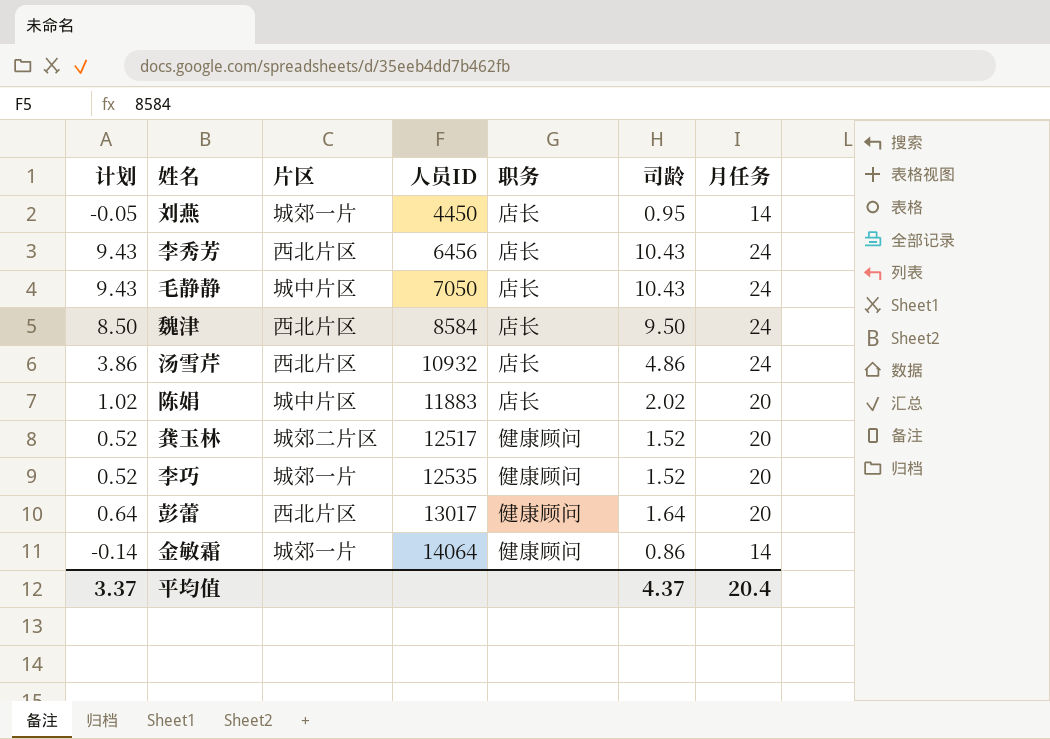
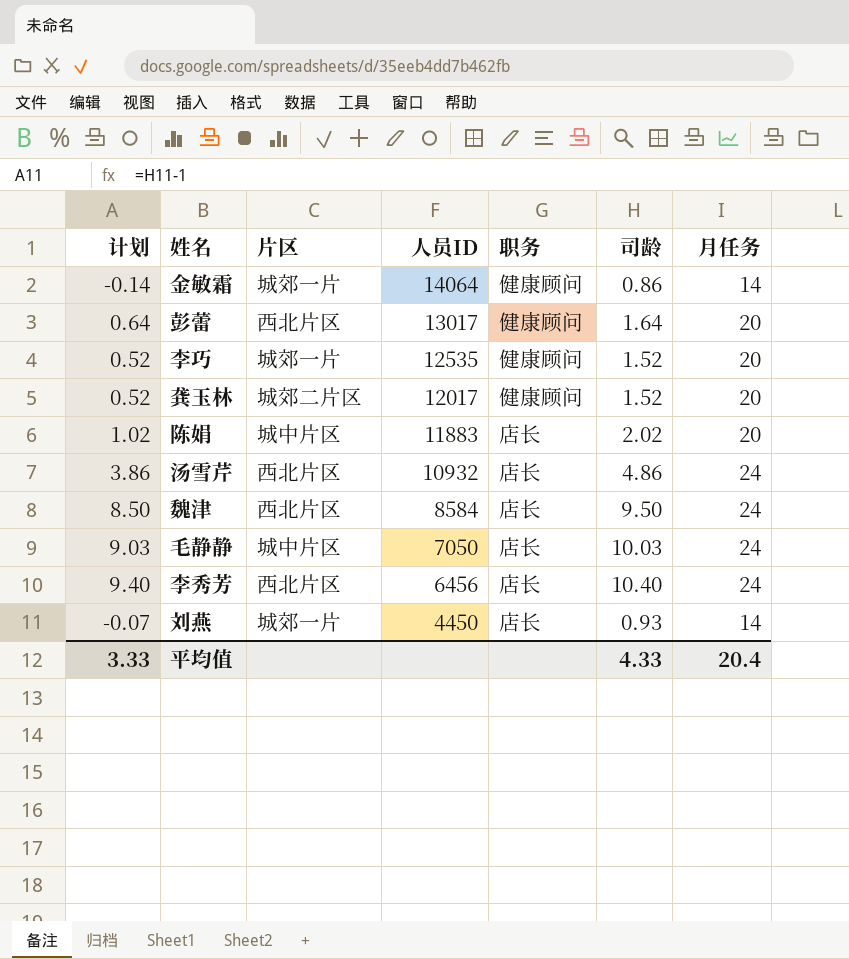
row order: 人员ID ascending -> 人员ID descending
龚玉林 | 人员ID: 12517 -> 12017
毛静静 | 计划: 9.43 -> 9.03
毛静静 | 司龄: 10.43 -> 10.03
李秀芳 | 计划: 9.43 -> 9.40
李秀芳 | 司龄: 10.43 -> 10.40
刘燕 | 计划: -0.05 -> -0.07
刘燕 | 司龄: 0.95 -> 0.93
平均值 | 计划: 3.37 -> 3.33
平均值 | 司龄: 4.37 -> 4.33

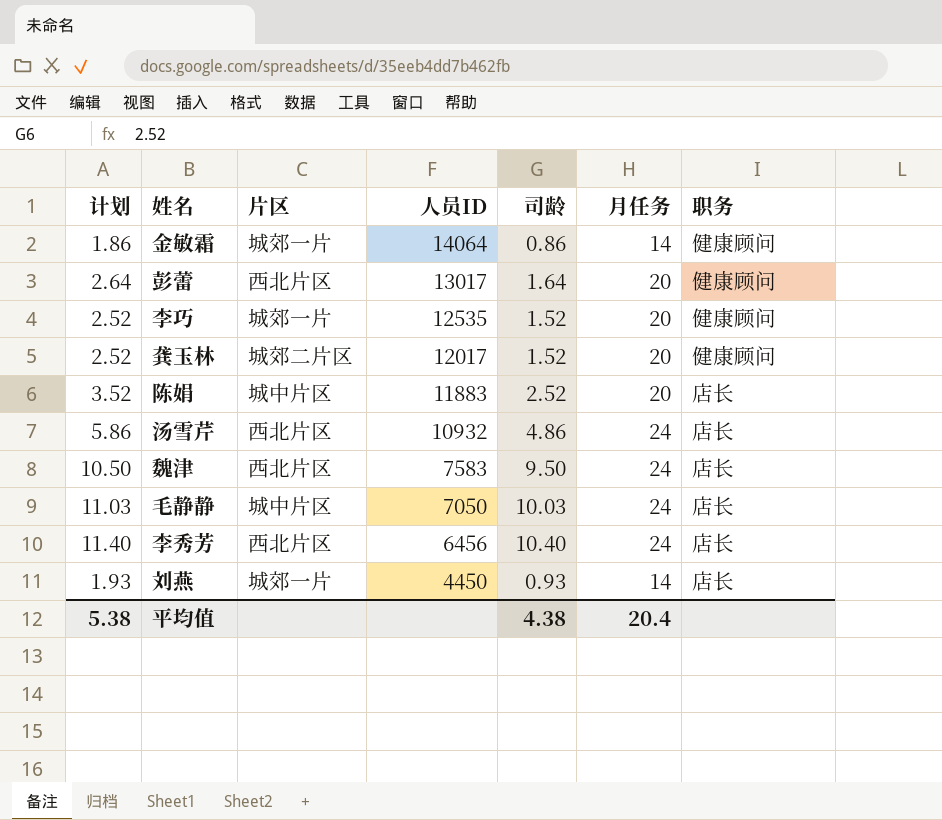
column 计划 | formula: [司龄] - 1 -> [司龄] + 1
column 职务 | position: 5 -> 7
陈娟 | 司龄: 2.02 -> 2.52
魏津 | 人员ID: 8584 -> 7583
平均值 | 计划: 3.33 -> 5.38
平均值 | 司龄: 4.33 -> 4.38

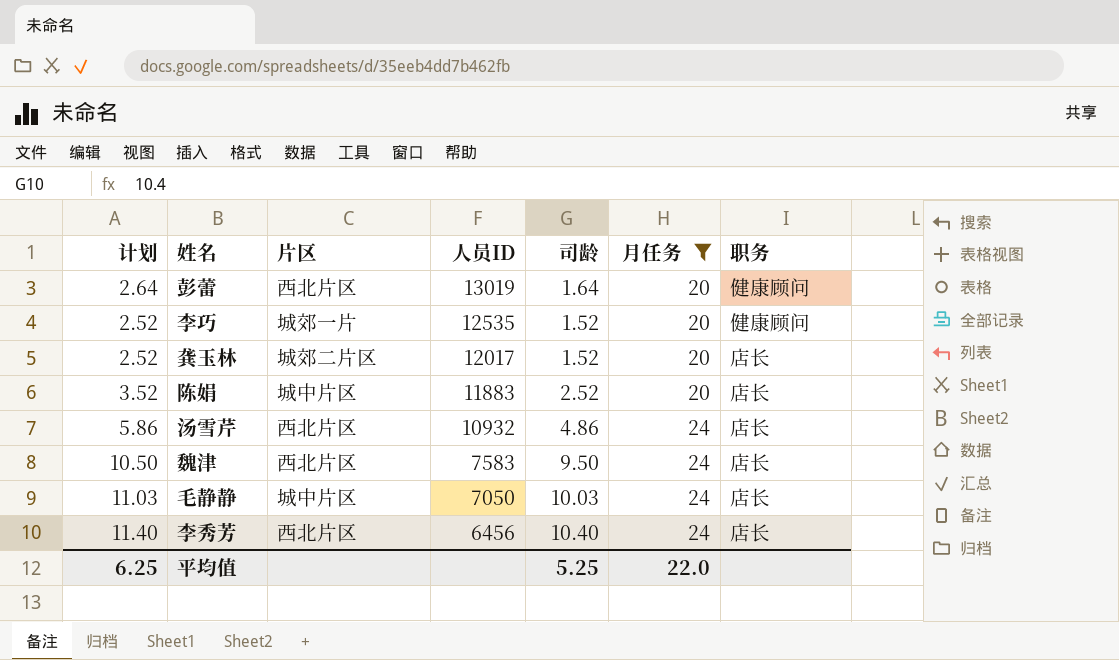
filter: none -> 月任务 != 14
彭蕾 | 人员ID: 13017 -> 13019
龚玉林 | 职务: 健康顾问 -> 店长
平均值 | 计划: 5.38 -> 6.25
平均值 | 司龄: 4.38 -> 5.25
平均值 | 月任务: 20.4 -> 22.0

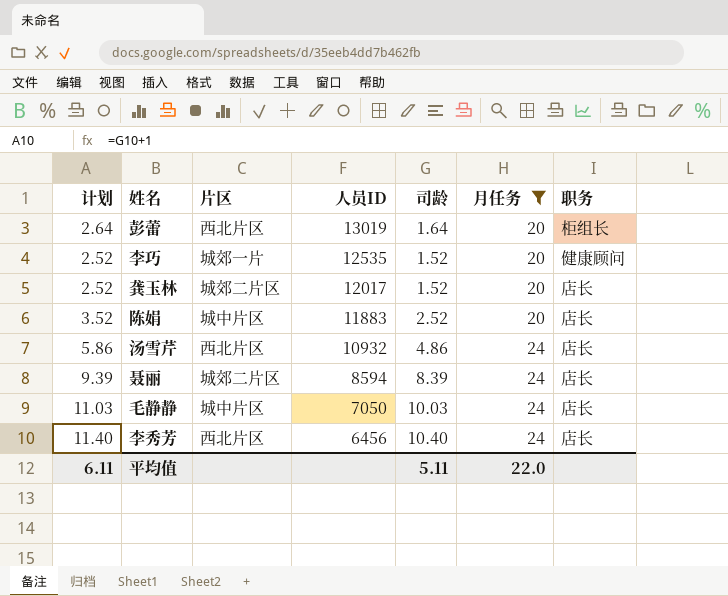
row 魏津: 10.50 | 西北片区 | 7583 | 9.50 | 24 | 店长 -> none
彭蕾 | 职务: 健康顾问 -> 柜组长
row 聂丽: none -> 9.39 | 城郊二片区 | 8594 | 8.39 | 24 | 店长
平均值 | 计划: 6.25 -> 6.11
平均值 | 司龄: 5.25 -> 5.11

